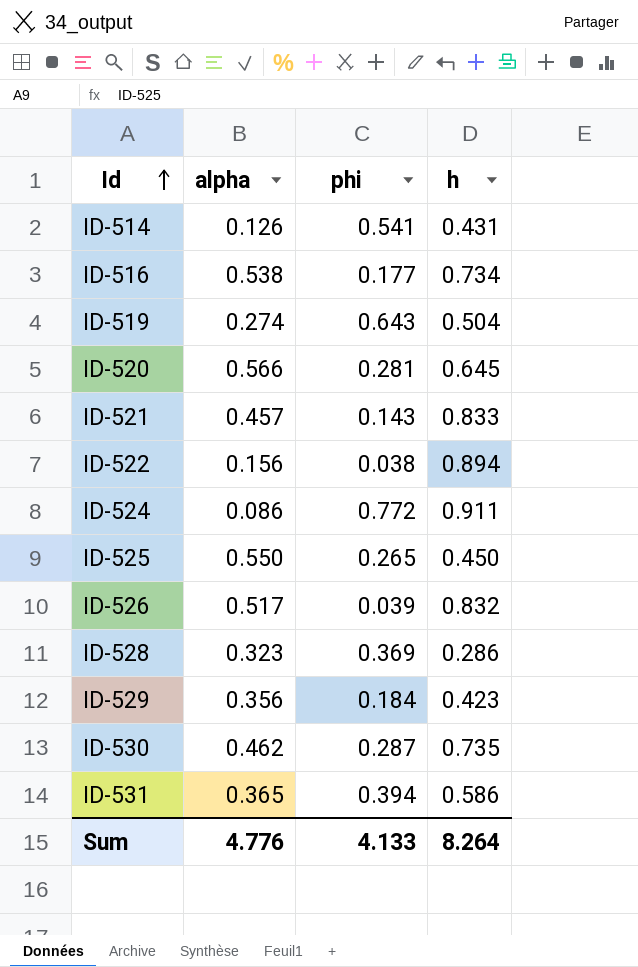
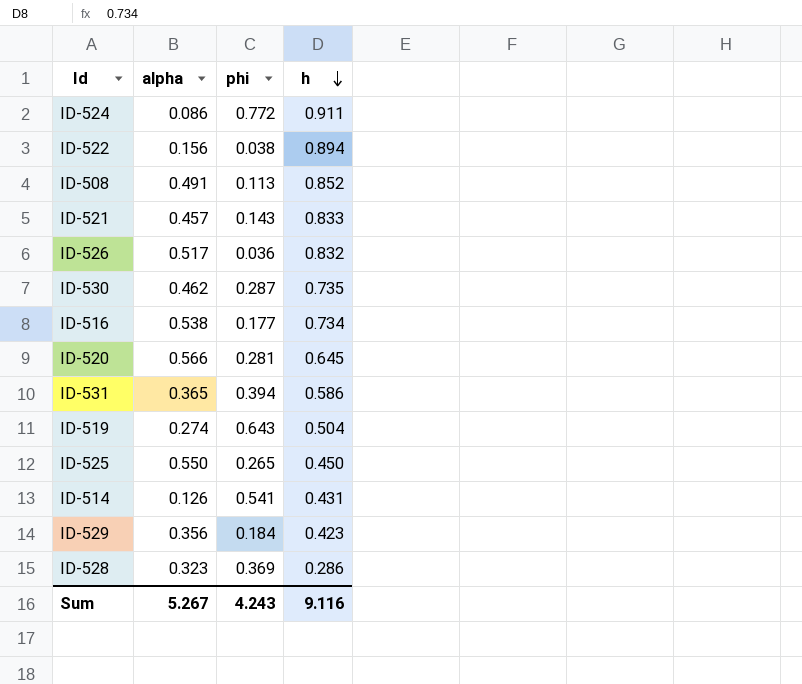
row order: Id ascending -> h descending
row ID-508: none -> 0.491 | 0.113 | 0.852
ID-526 | phi: 0.039 -> 0.036
Sum | alpha: 4.776 -> 5.267
Sum | phi: 4.133 -> 4.243
Sum | h: 8.264 -> 9.116

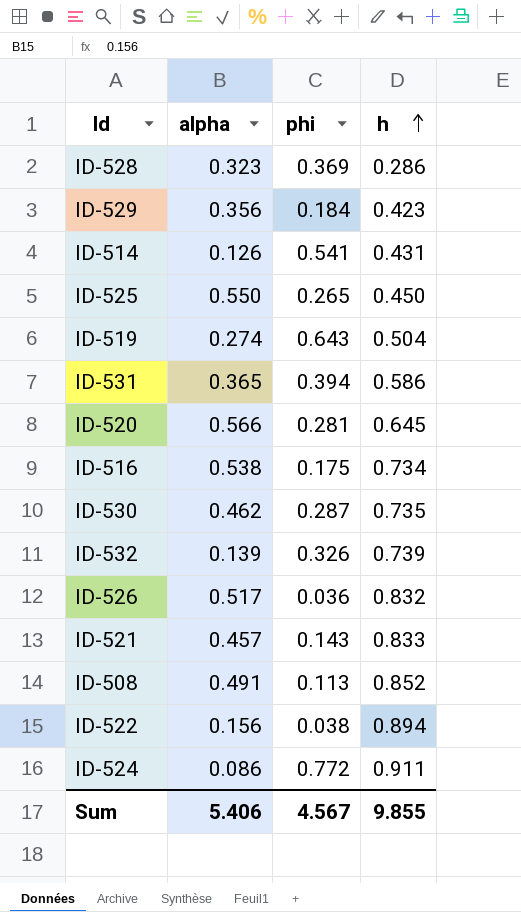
row order: h descending -> h ascending
ID-516 | phi: 0.177 -> 0.175
row ID-532: none -> 0.139 | 0.326 | 0.739
Sum | alpha: 5.267 -> 5.406
Sum | phi: 4.243 -> 4.567
Sum | h: 9.116 -> 9.855

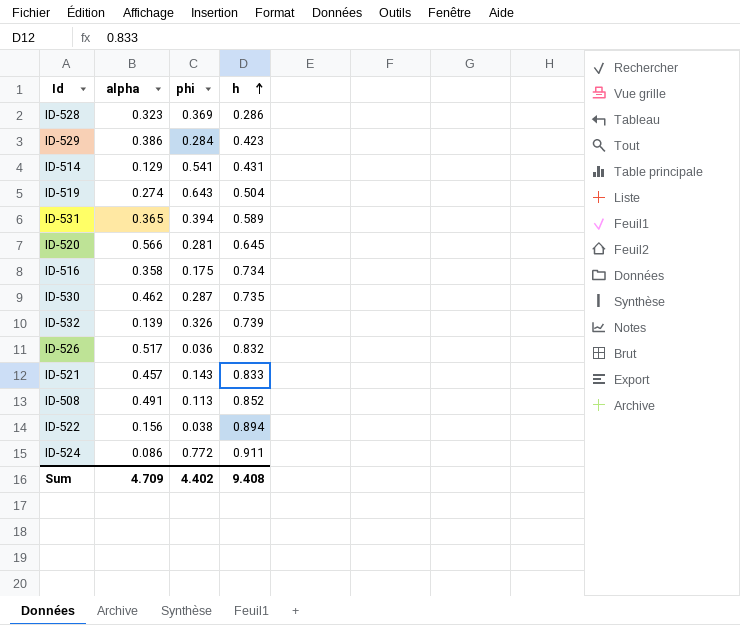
row ID-525: 0.550 | 0.265 | 0.450 -> none
ID-529 | alpha: 0.356 -> 0.386
ID-529 | phi: 0.184 -> 0.284
ID-514 | alpha: 0.126 -> 0.129
ID-531 | h: 0.586 -> 0.589
ID-516 | alpha: 0.538 -> 0.358
Sum | alpha: 5.406 -> 4.709
Sum | phi: 4.567 -> 4.402
Sum | h: 9.855 -> 9.408

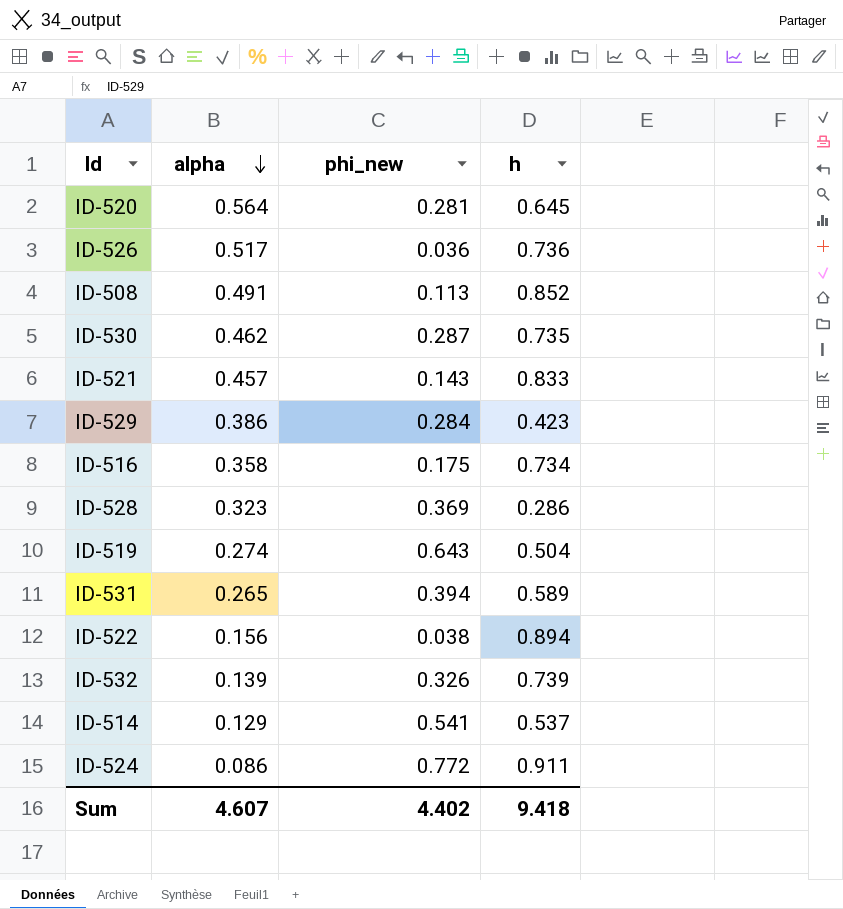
row order: h ascending -> alpha descending
column name: phi -> phi_new
ID-520 | alpha: 0.566 -> 0.564
ID-526 | h: 0.832 -> 0.736
ID-531 | alpha: 0.365 -> 0.265
ID-514 | h: 0.431 -> 0.537
Sum | alpha: 4.709 -> 4.607
Sum | h: 9.408 -> 9.418

